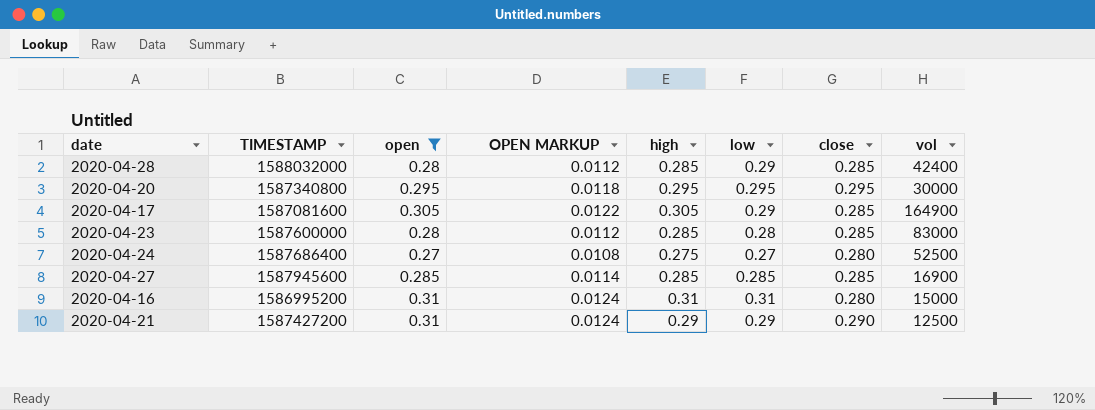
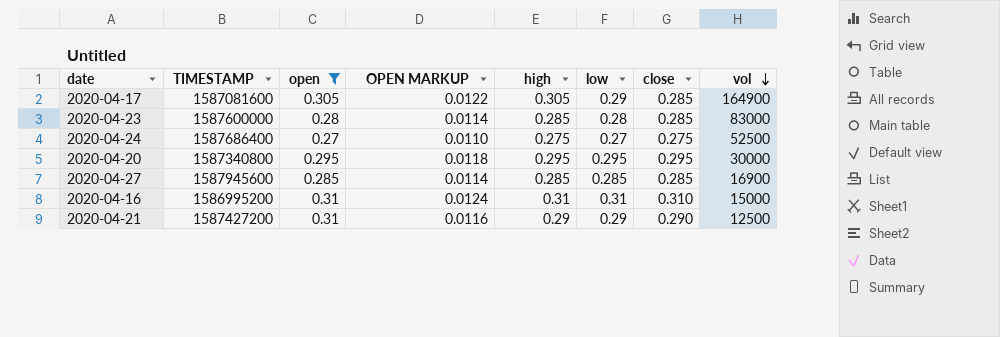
row order: none -> vol descending
column OPEN MARKUP | formula: [open] * 0.04 -> [high] * 0.04
row 2020-04-28: 1588032000 | 0.28 | 0.0112 | 0.285 | 0.29 | 0.285 | 42400 -> none
2020-04-24 | close: 0.280 -> 0.275
2020-04-16 | close: 0.280 -> 0.310

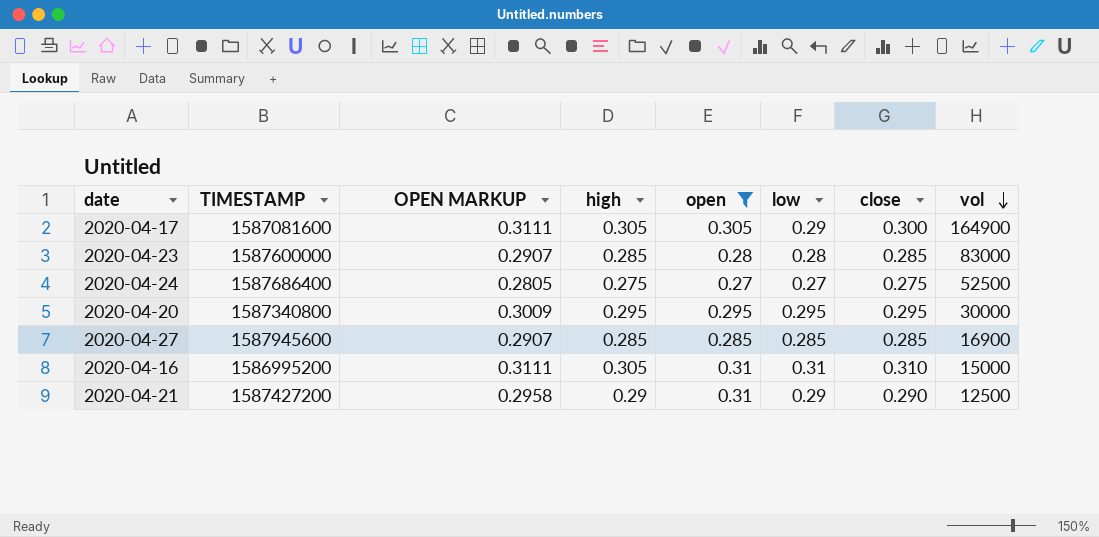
column OPEN MARKUP | formula: [high] * 0.04 -> [high] * 1.02
column open | position: 3 -> 5
2020-04-17 | close: 0.285 -> 0.300
2020-04-16 | high: 0.31 -> 0.305

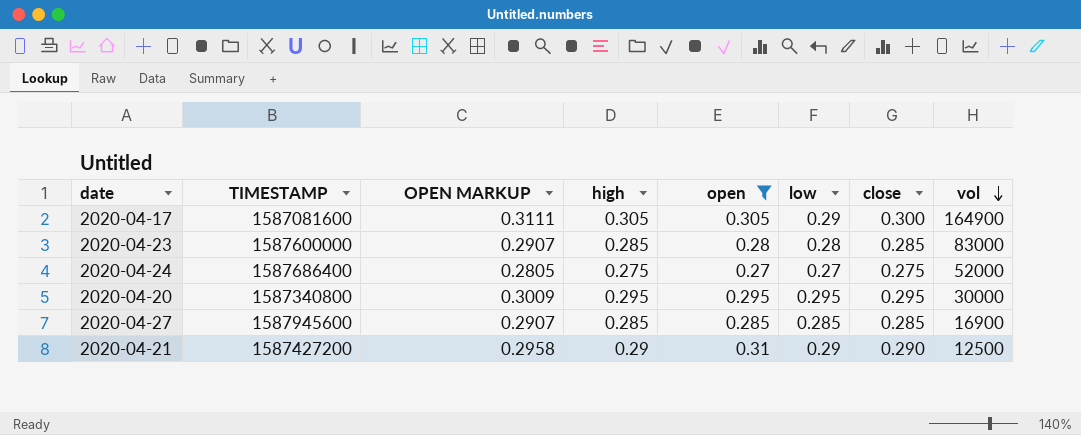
row 2020-04-16: 1586995200 | 0.3111 | 0.305 | 0.31 | 0.31 | 0.310 | 15000 -> none
2020-04-24 | vol: 52500 -> 52000

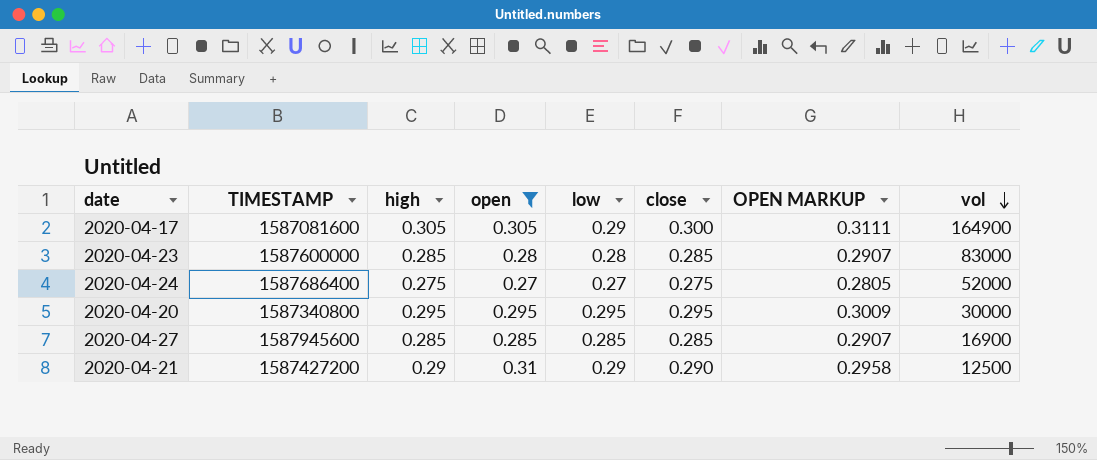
column OPEN MARKUP | position: 3 -> 7

